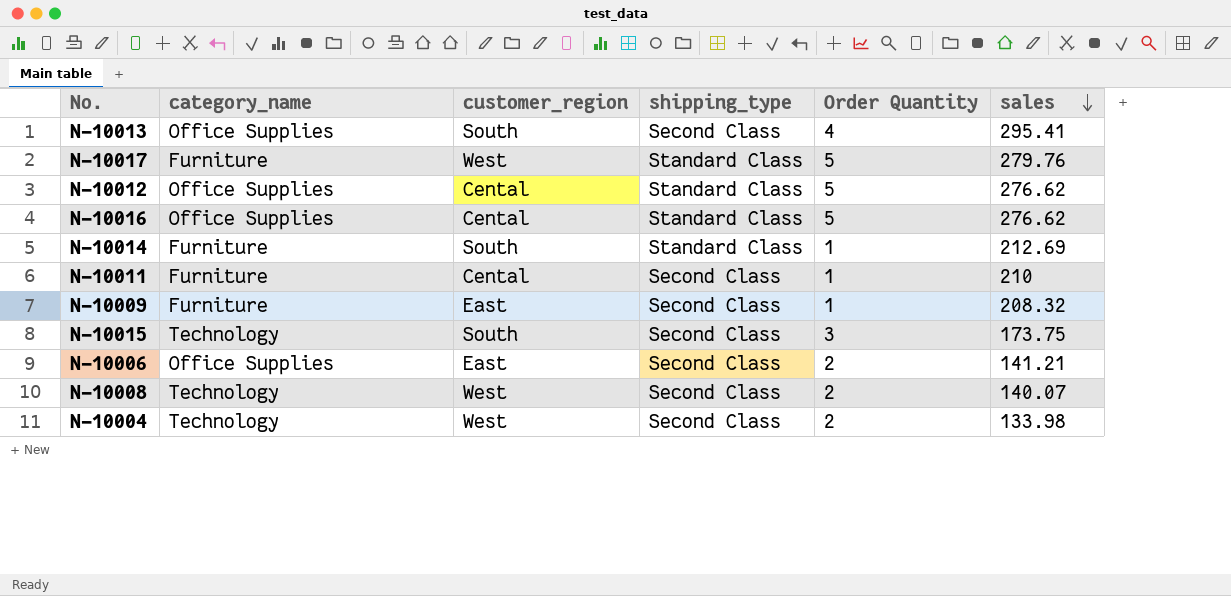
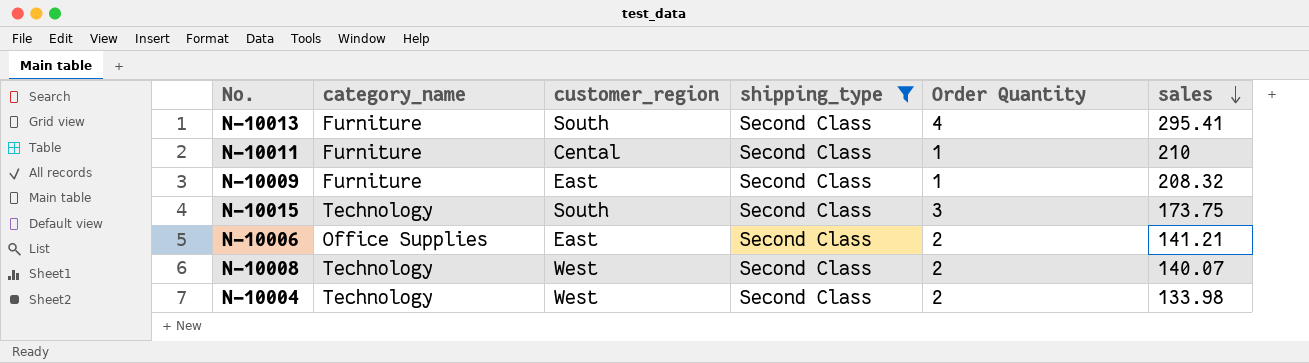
filter: none -> shipping_type = Second Class
N-10013 | category_name: Office Supplies -> Furniture

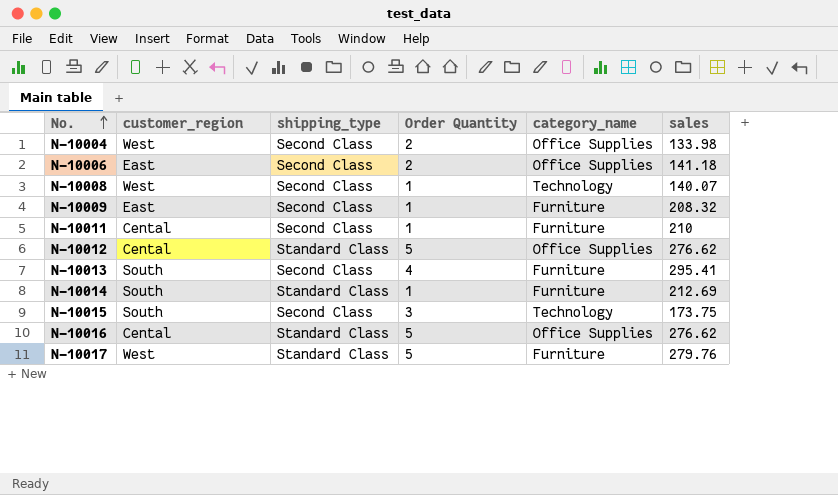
filter: shipping_type = Second Class -> none
row order: sales descending -> No. ascending
column category_name | position: 2 -> 5
N-10004 | category_name: Technology -> Office Supplies
N-10006 | sales: 141.21 -> 141.18
N-10008 | Order Quantity: 2 -> 1

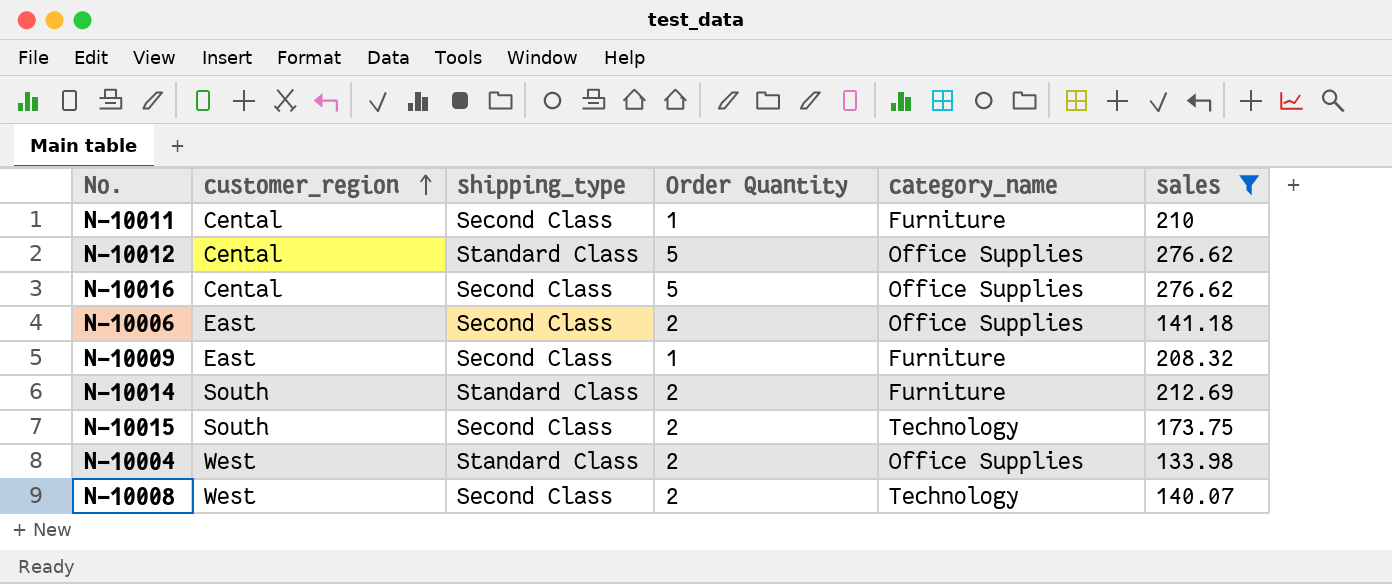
filter: none -> sales <= 276.62
row order: No. ascending -> customer_region ascending
N-10016 | shipping_type: Standard Class -> Second Class
N-10014 | Order Quantity: 1 -> 2
N-10015 | Order Quantity: 3 -> 2
N-10004 | shipping_type: Second Class -> Standard Class
N-10008 | Order Quantity: 1 -> 2

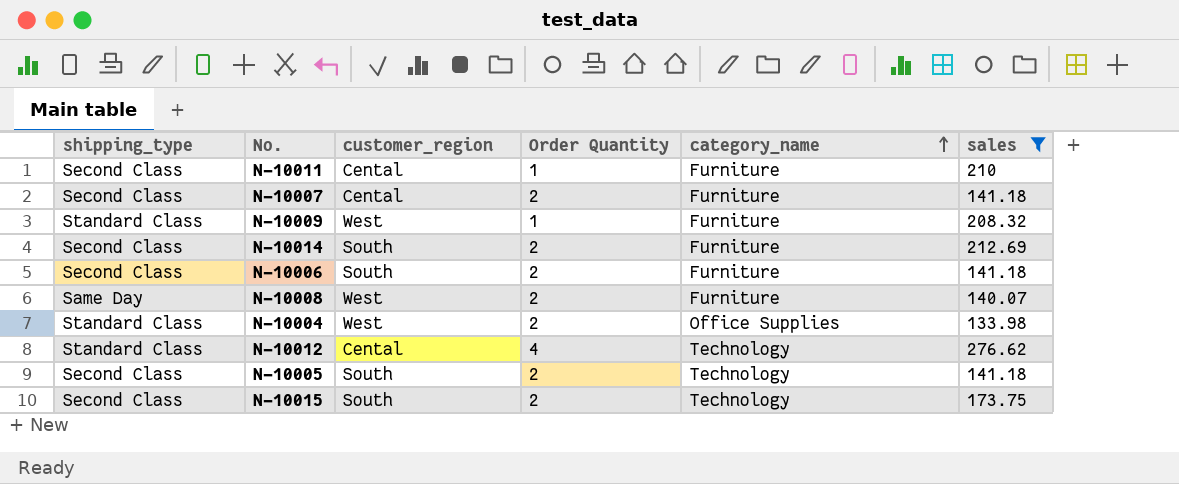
row order: customer_region ascending -> category_name ascending
column shipping_type | position: 3 -> 1
row N-10016: Cental | Second Class | 5 | Office Supplies | 276.62 -> none
row N-10007: none -> Second Class | Cental | 2 | Furniture | 141.18
N-10009 | shipping_type: Second Class -> Standard Class
N-10009 | customer_region: East -> West
N-10014 | shipping_type: Standard Class -> Second Class
N-10006 | customer_region: East -> South
N-10006 | category_name: Office Supplies -> Furniture
N-10008 | shipping_type: Second Class -> Same Day
N-10008 | category_name: Technology -> Furniture
N-10012 | Order Quantity: 5 -> 4
N-10012 | category_name: Office Supplies -> Technology
row N-10005: none -> Second Class | South | 2 | Technology | 141.18

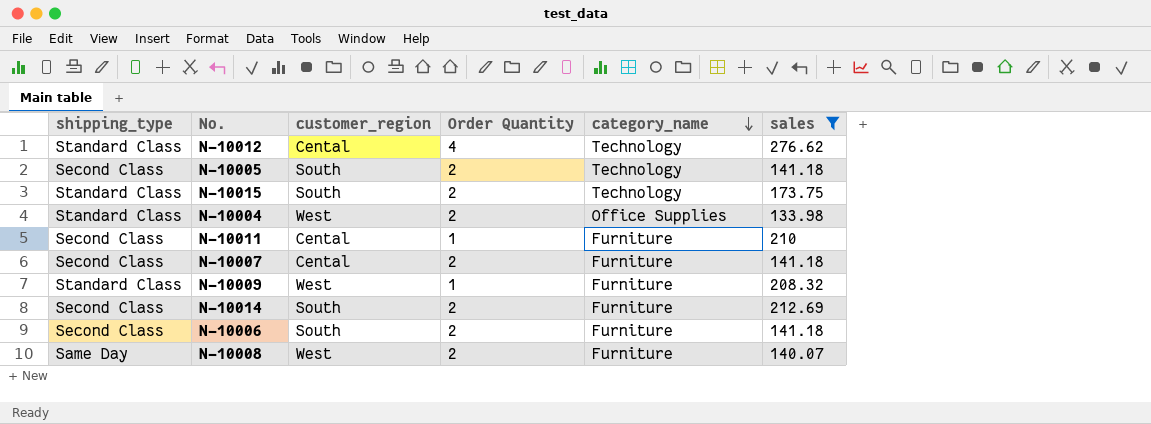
row order: category_name ascending -> category_name descending
N-10015 | shipping_type: Second Class -> Standard Class

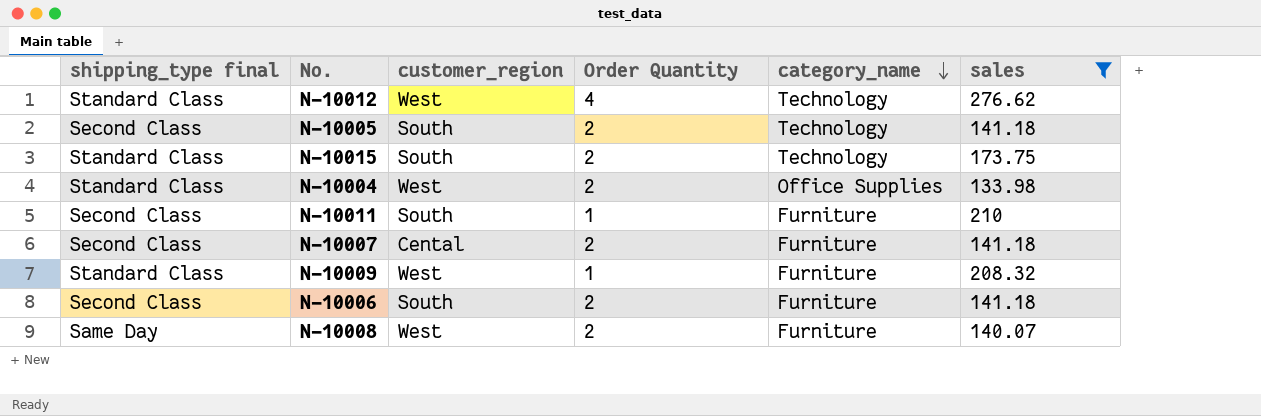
column name: shipping_type -> shipping_type final
row N-10014: Second Class | South | 2 | Furniture | 212.69 -> none
N-10012 | customer_region: Cental -> West
N-10011 | customer_region: Cental -> South

